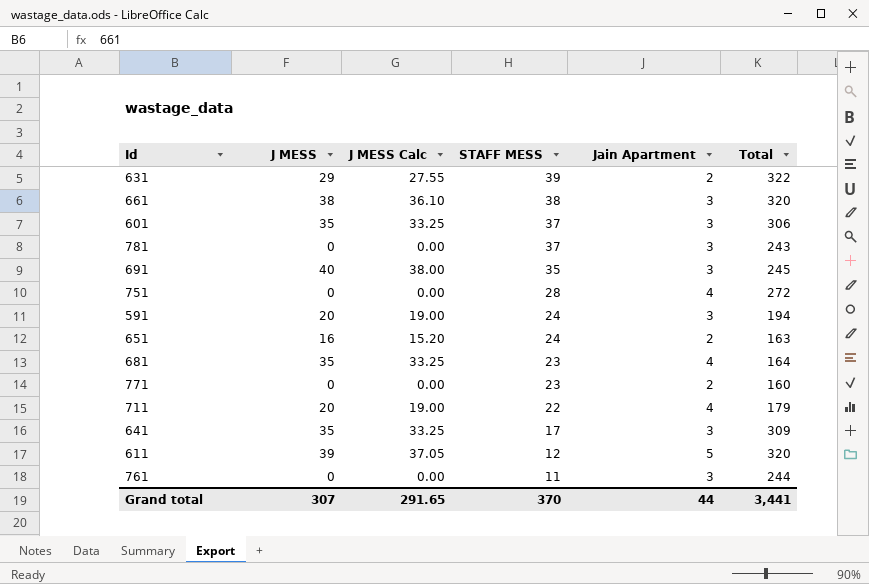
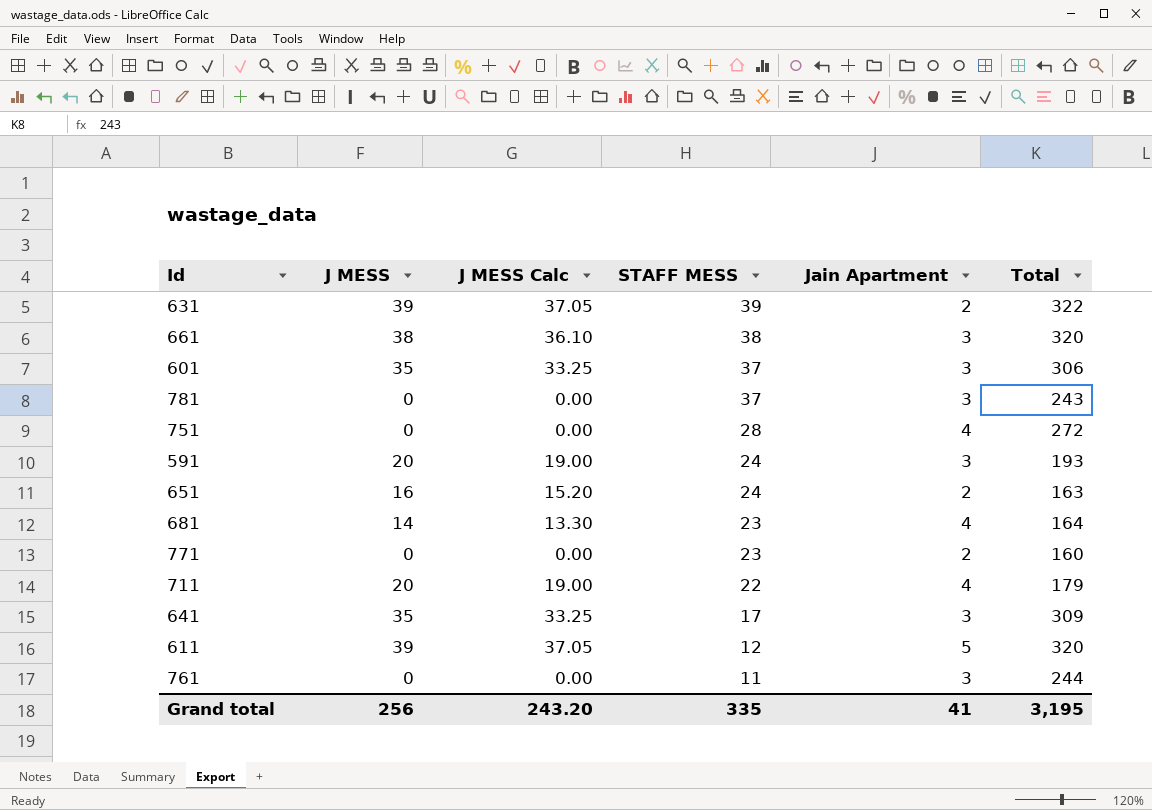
row 691: 40 | 38.00 | 35 | 3 | 245 -> none
631 | J MESS: 29 -> 39
631 | J MESS Calc: 27.55 -> 37.05
591 | Total: 194 -> 193
681 | J MESS: 35 -> 14
681 | J MESS Calc: 33.25 -> 13.30
Grand total | J MESS: 307 -> 256
Grand total | J MESS Calc: 291.65 -> 243.20
Grand total | STAFF MESS: 370 -> 335
Grand total | Jain Apartment: 44 -> 41
Grand total | Total: 3,441 -> 3,195

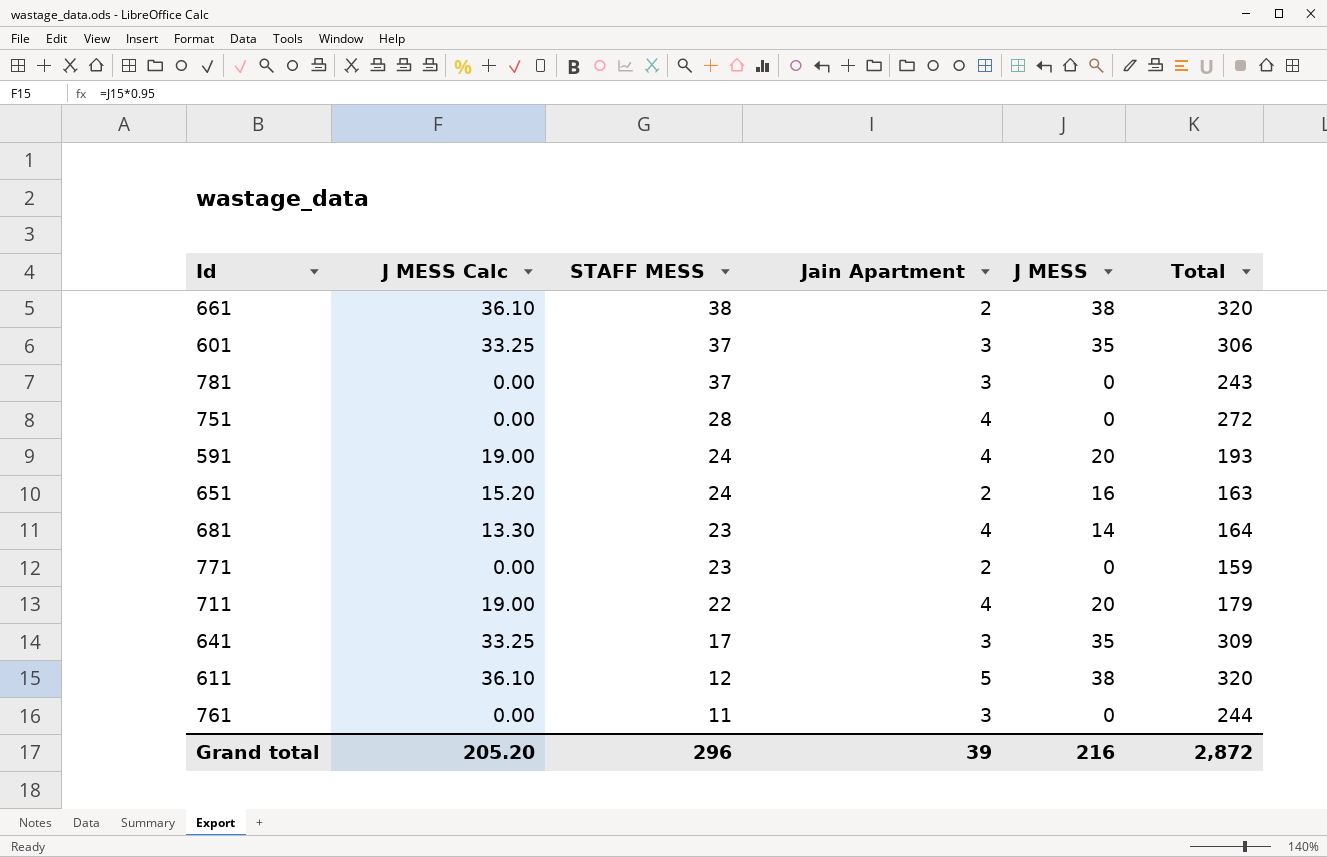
column J MESS | position: 2 -> 5
row 631: 39 | 37.05 | 39 | 2 | 322 -> none
661 | Jain Apartment: 3 -> 2
591 | Jain Apartment: 3 -> 4
771 | Total: 160 -> 159
611 | J MESS Calc: 37.05 -> 36.10
611 | J MESS: 39 -> 38
Grand total | J MESS Calc: 243.20 -> 205.20
Grand total | STAFF MESS: 335 -> 296
Grand total | Jain Apartment: 41 -> 39
Grand total | J MESS: 256 -> 216
Grand total | Total: 3,195 -> 2,872

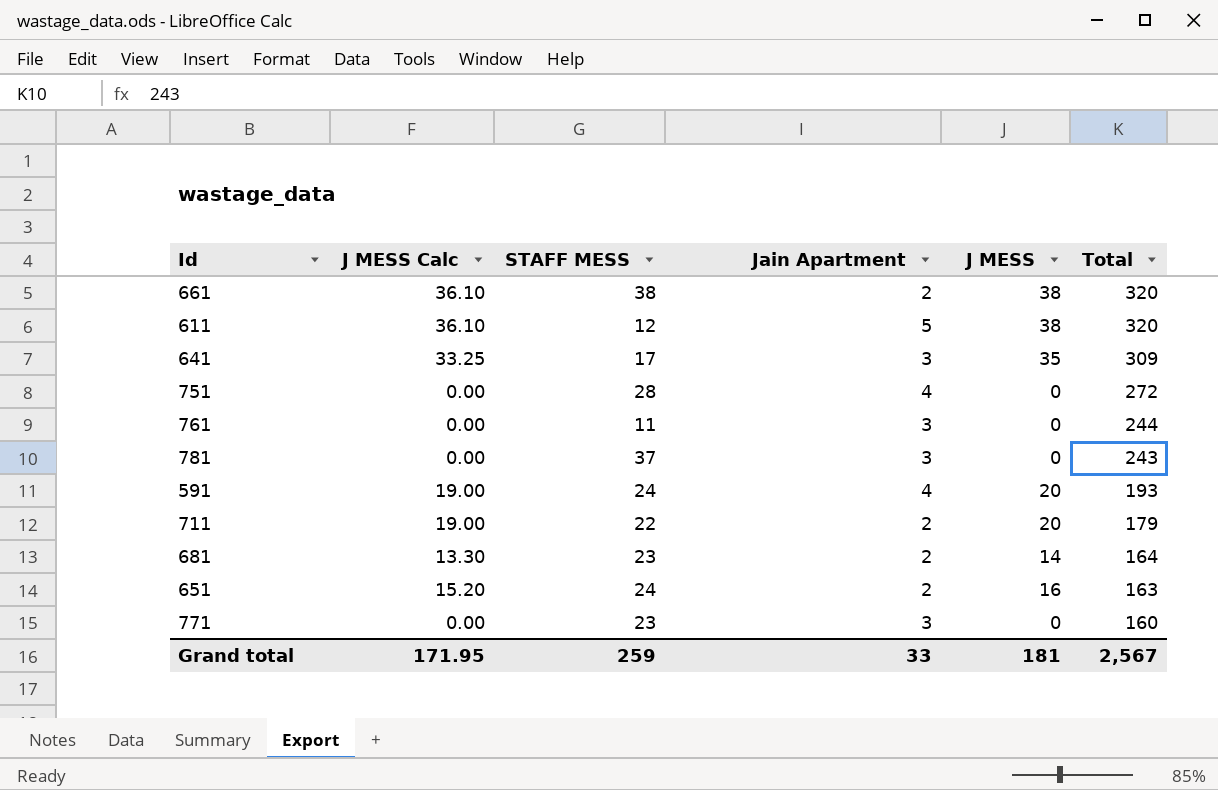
row order: STAFF MESS descending -> Total descending
row 601: 33.25 | 37 | 3 | 35 | 306 -> none
711 | Jain Apartment: 4 -> 2
681 | Jain Apartment: 4 -> 2
771 | Jain Apartment: 2 -> 3
771 | Total: 159 -> 160
Grand total | J MESS Calc: 205.20 -> 171.95
Grand total | STAFF MESS: 296 -> 259
Grand total | Jain Apartment: 39 -> 33
Grand total | J MESS: 216 -> 181
Grand total | Total: 2,872 -> 2,567

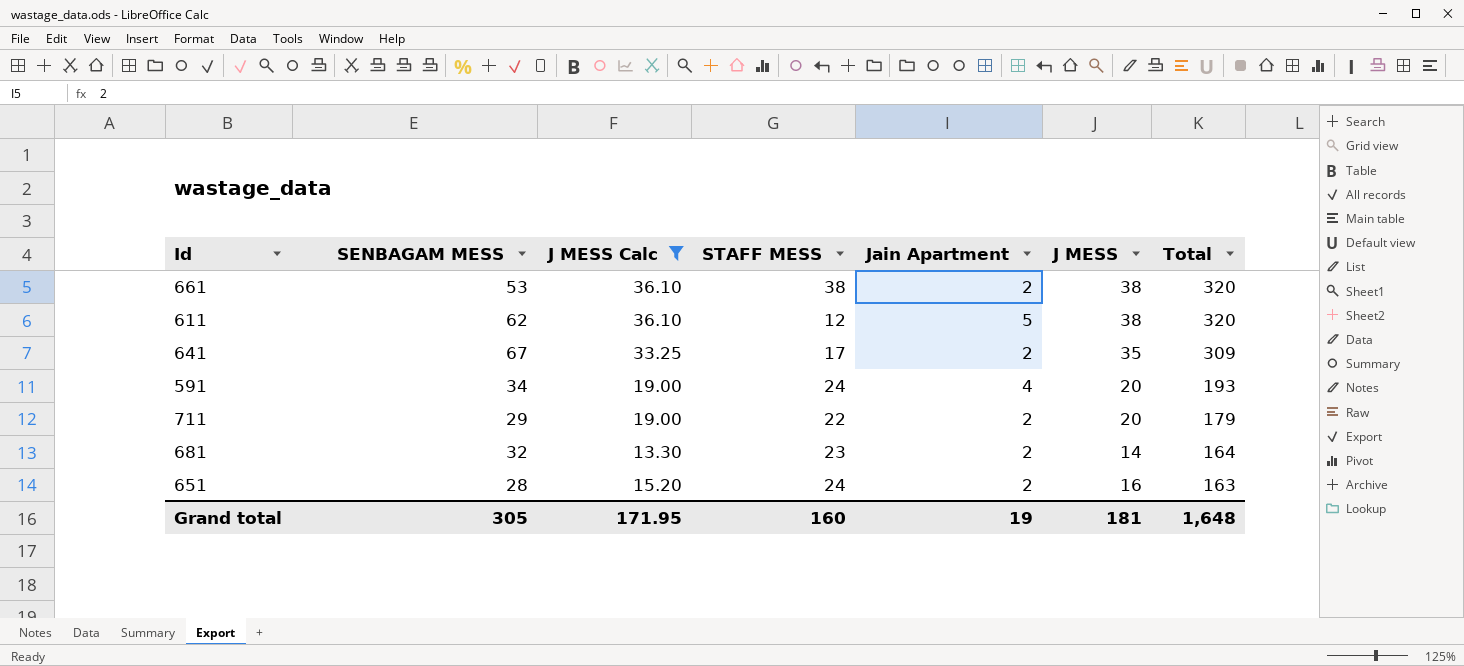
filter: none -> J MESS Calc != 0.00
column SENBAGAM MESS | position: none -> 2
641 | Jain Apartment: 3 -> 2
Grand total | STAFF MESS: 259 -> 160
Grand total | Jain Apartment: 33 -> 19
Grand total | Total: 2,567 -> 1,648

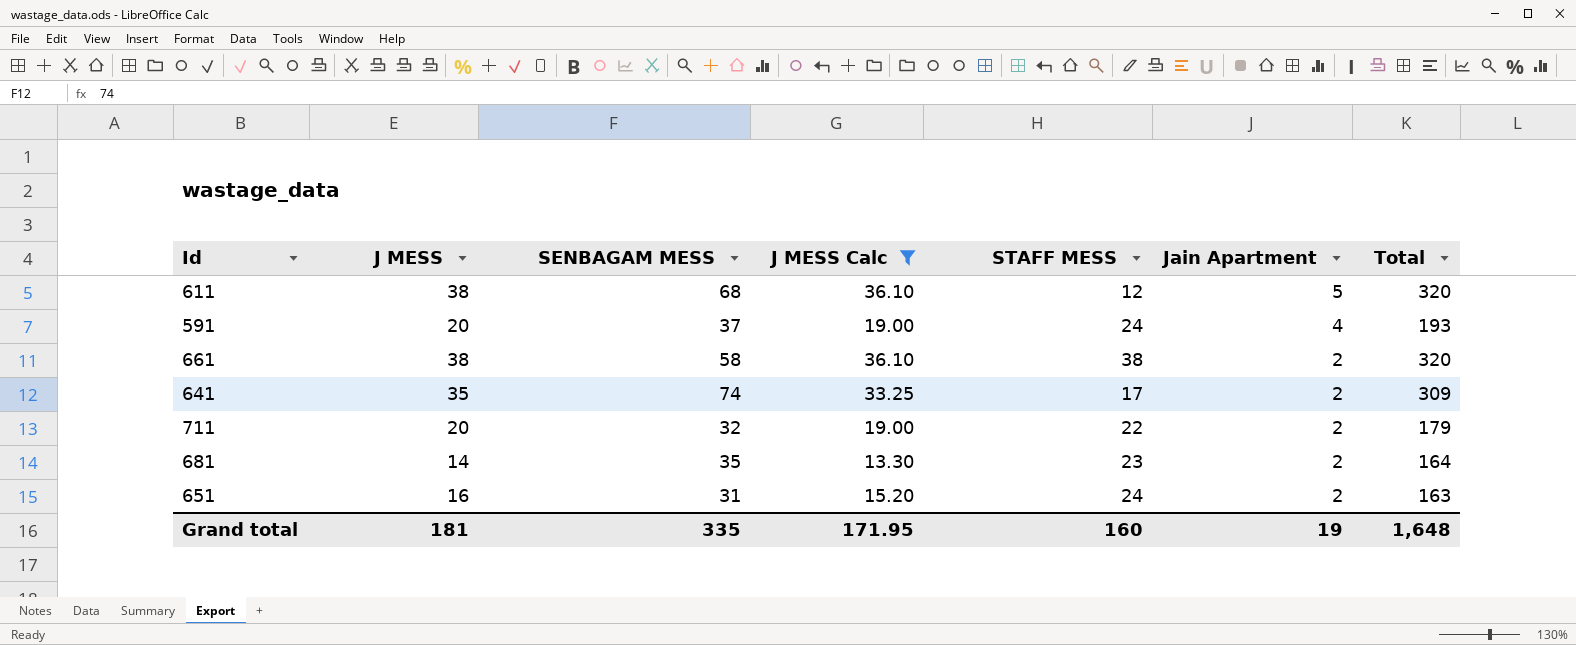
row order: Total descending -> Jain Apartment descending
column J MESS | position: 6 -> 2
611 | SENBAGAM MESS: 62 -> 68
591 | SENBAGAM MESS: 34 -> 37
661 | SENBAGAM MESS: 53 -> 58
641 | SENBAGAM MESS: 67 -> 74
711 | SENBAGAM MESS: 29 -> 32
681 | SENBAGAM MESS: 32 -> 35
651 | SENBAGAM MESS: 28 -> 31
Grand total | SENBAGAM MESS: 305 -> 335

